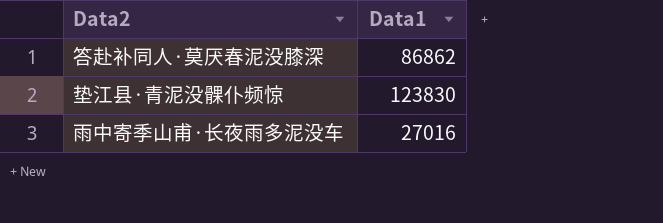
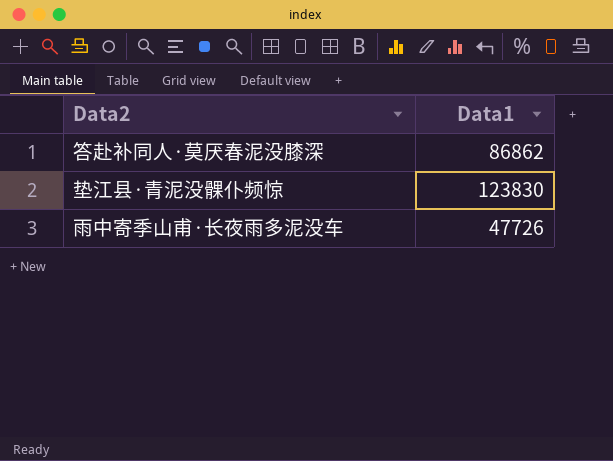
雨中寄季山甫·长夜雨多泥没车 | Data1: 27016 -> 47726

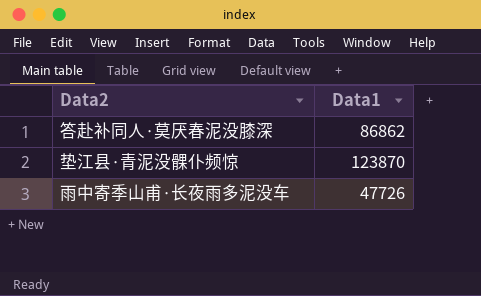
垫江县·青泥没髁仆频惊 | Data1: 123830 -> 123870

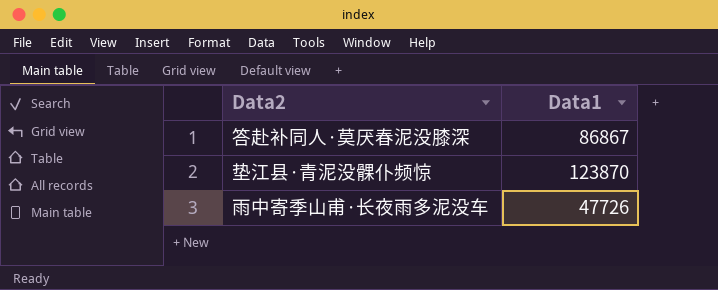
答赴补同人·莫厌春泥没膝深 | Data1: 86862 -> 86867

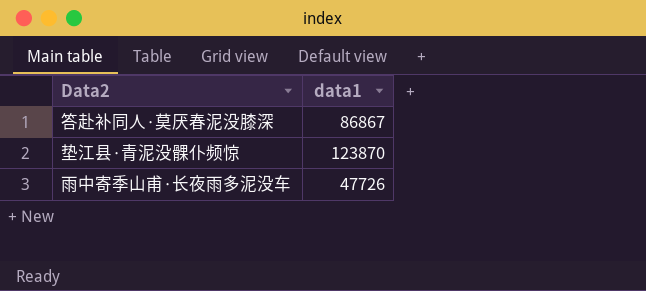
column name: Data1 -> data1

